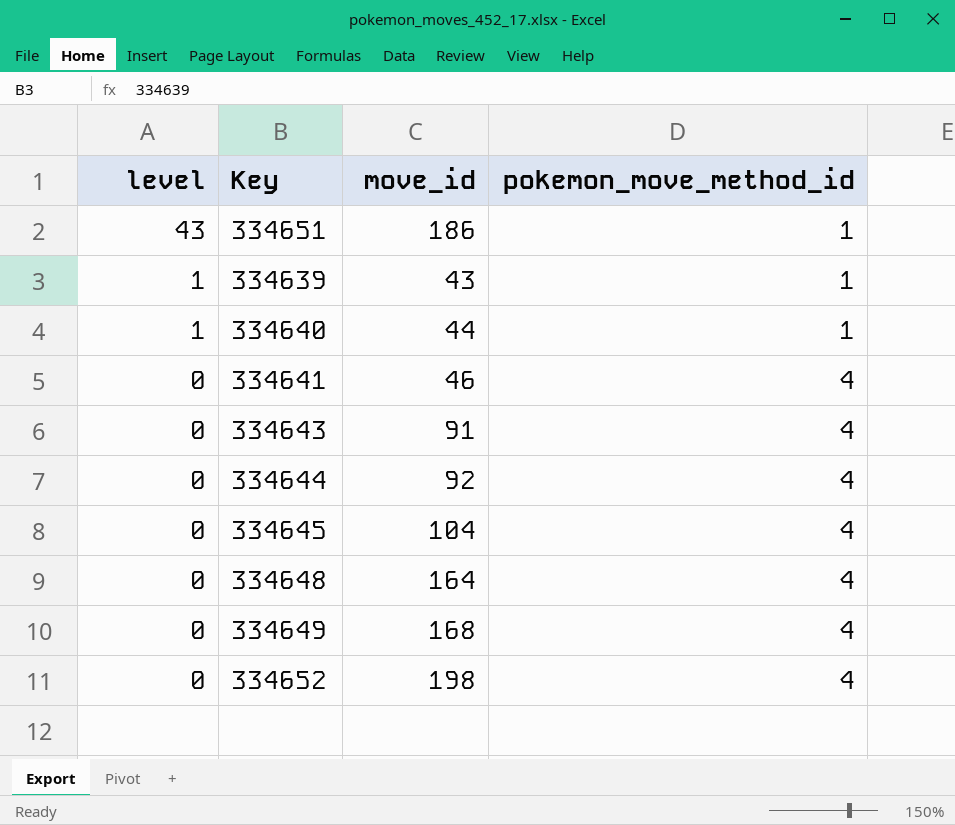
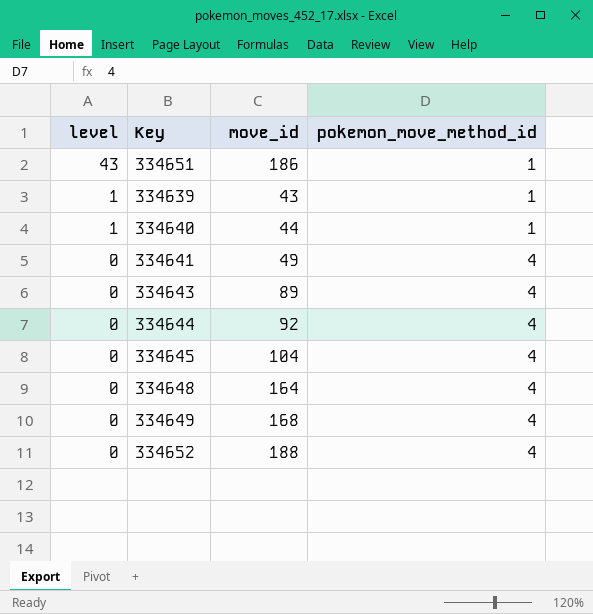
334641 | move_id: 46 -> 49
334643 | move_id: 91 -> 89
334652 | move_id: 198 -> 188

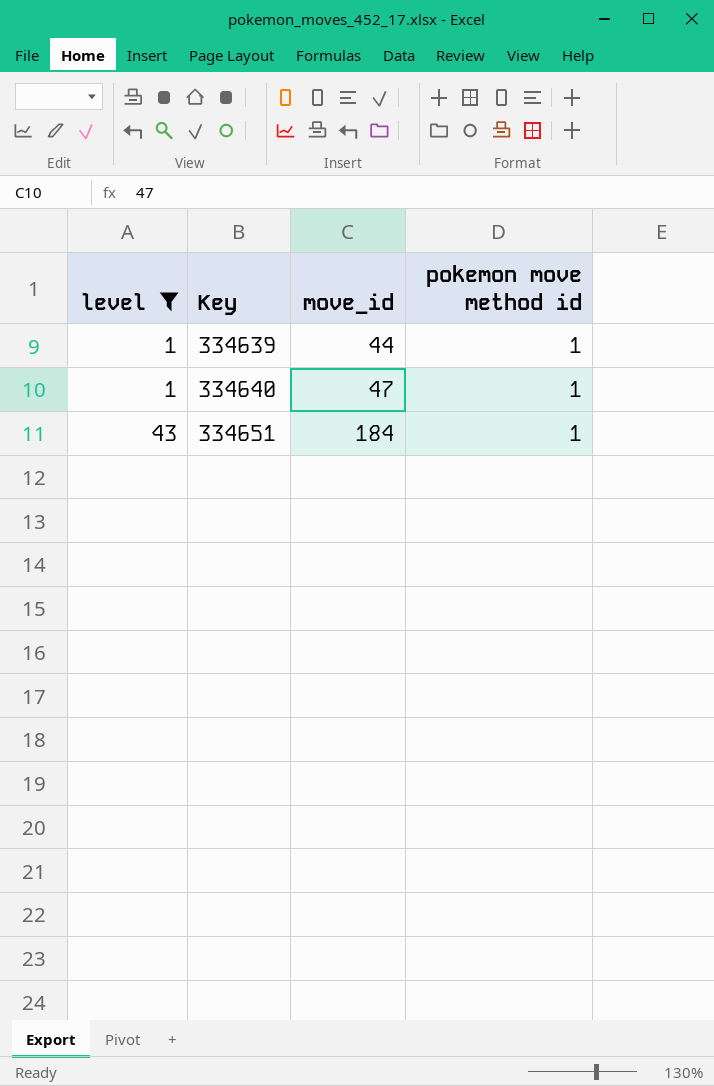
filter: none -> level != 0
row order: level descending -> level ascending
column name: pokemon_move_method_id -> pokemon move method id
334639 | move_id: 43 -> 44
334640 | move_id: 44 -> 47
334651 | move_id: 186 -> 184

